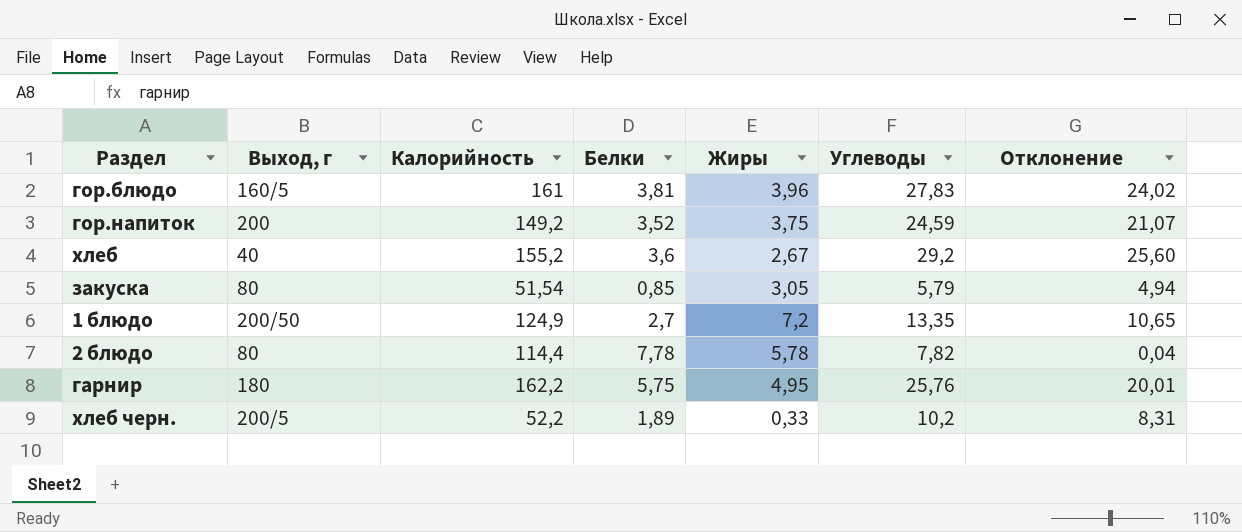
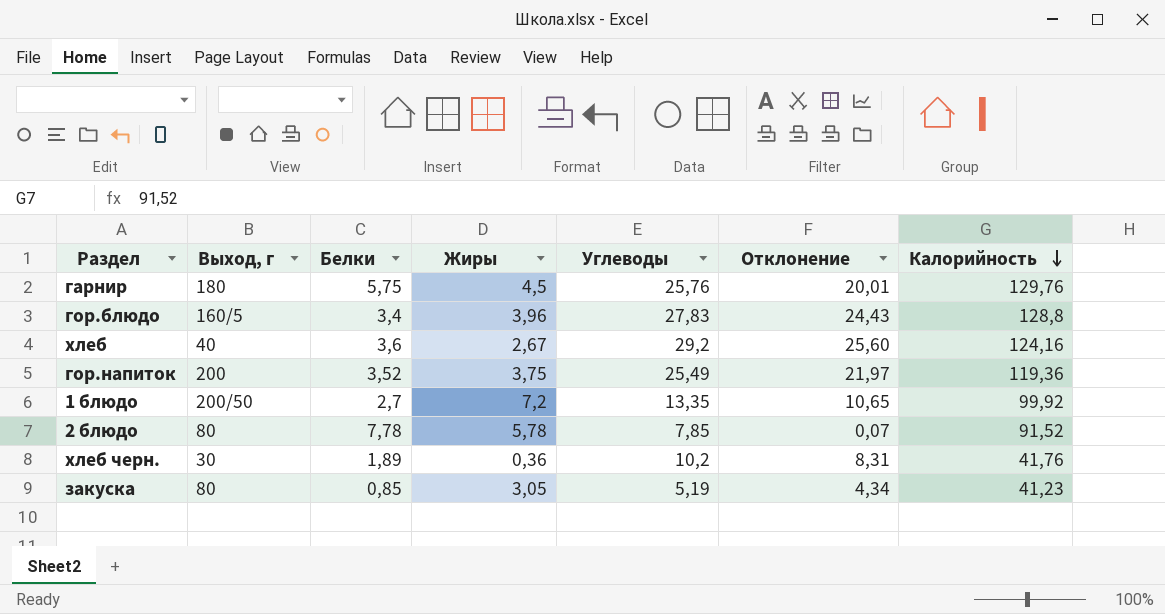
row order: none -> Калорийность descending
column Калорийность | position: 3 -> 7
гарнир | Жиры: 4,95 -> 4,5
гарнир | Калорийность: 162,2 -> 129,76
гор.блюдо | Белки: 3,81 -> 3,4
гор.блюдо | Отклонение: 24,02 -> 24,43
гор.блюдо | Калорийность: 161 -> 128,8
хлеб | Калорийность: 155,2 -> 124,16
гор.напиток | Углеводы: 24,59 -> 25,49
гор.напиток | Отклонение: 21,07 -> 21,97
гор.напиток | Калорийность: 149,2 -> 119,36
1 блюдо | Калорийность: 124,9 -> 99,92
2 блюдо | Углеводы: 7,82 -> 7,85
2 блюдо | Отклонение: 0,04 -> 0,07
2 блюдо | Калорийность: 114,4 -> 91,52
хлеб черн. | Выход, г: 200/5 -> 30
хлеб черн. | Жиры: 0,33 -> 0,36
хлеб черн. | Калорийность: 52,2 -> 41,76
закуска | Углеводы: 5,79 -> 5,19
закуска | Отклонение: 4,94 -> 4,34
закуска | Калорийность: 51,54 -> 41,23

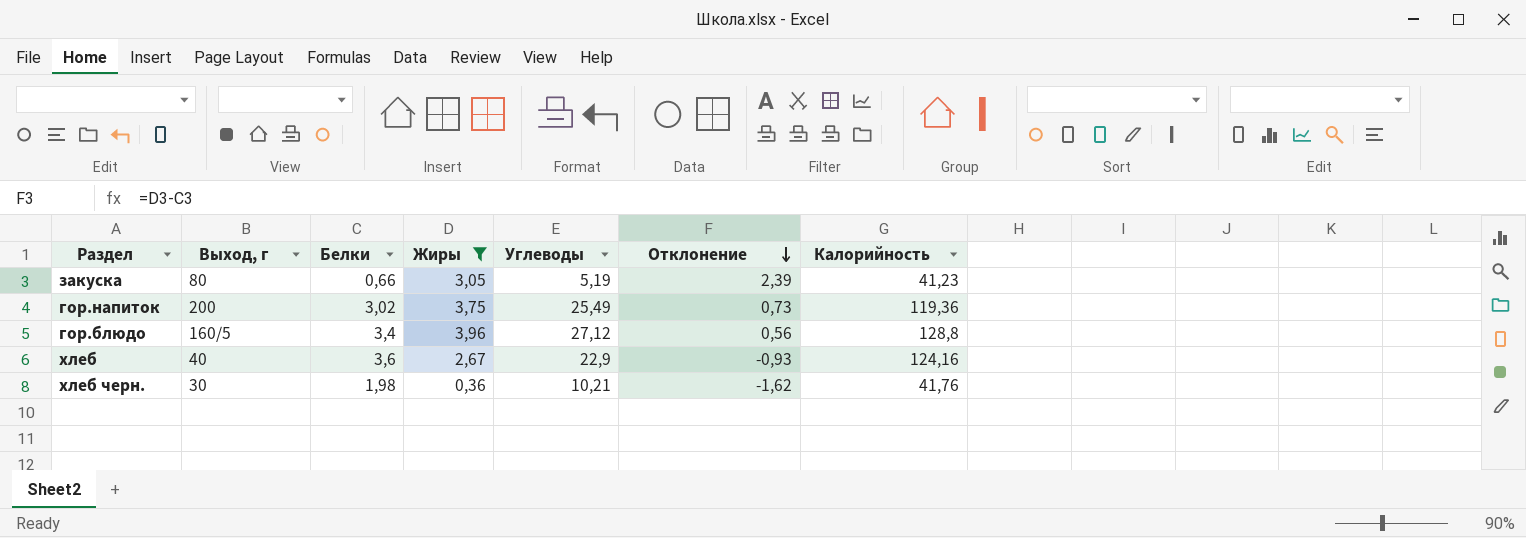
filter: none -> Жиры <= 3,96
row order: Калорийность descending -> Отклонение descending
column Отклонение | formula: [Углеводы] - [Белки] -> [Жиры] - [Белки]
закуска | Белки: 0,85 -> 0,66
гор.напиток | Белки: 3,52 -> 3,02
гор.блюдо | Углеводы: 27,83 -> 27,12
хлеб | Углеводы: 29,2 -> 22,9
хлеб черн. | Белки: 1,89 -> 1,98
хлеб черн. | Углеводы: 10,2 -> 10,21

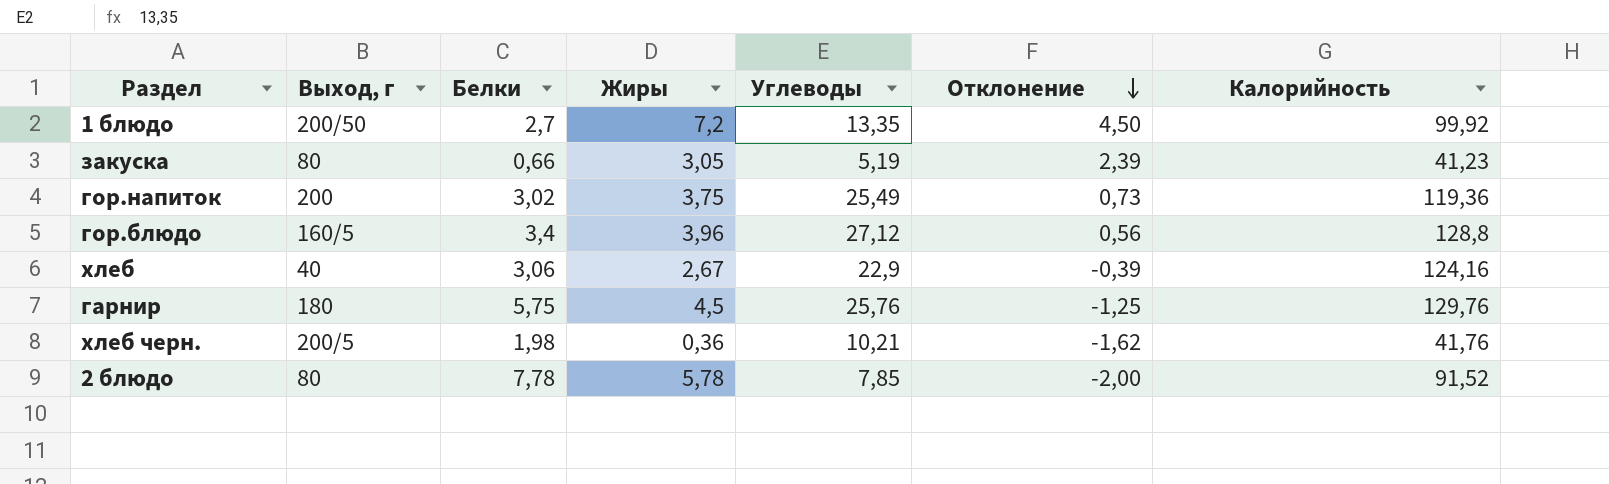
filter: Жиры <= 3,96 -> none
хлеб | Белки: 3,6 -> 3,06
хлеб | Отклонение: -0,93 -> -0,39
хлеб черн. | Выход, г: 30 -> 200/5

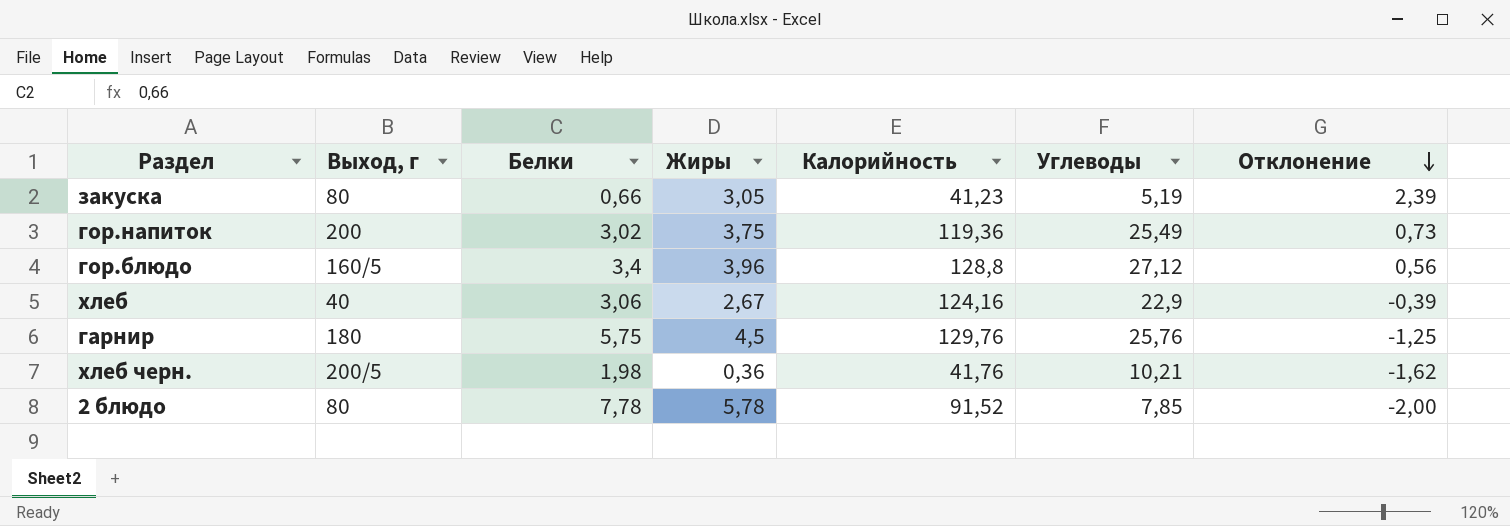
column Калорийность | position: 7 -> 5
row 1 блюдо: 200/50 | 2,7 | 7,2 | 13,35 | 4,50 | 99,92 -> none

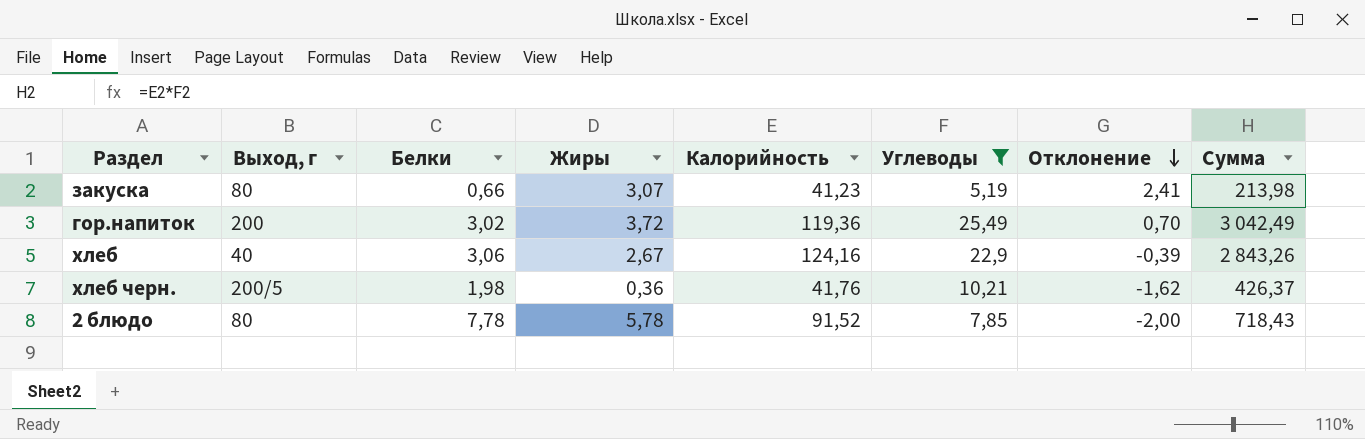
filter: none -> Углеводы <= 25,49
column Сумма | formula: none -> [Калорийность] * [Углеводы]
закуска | Жиры: 3,05 -> 3,07
закуска | Отклонение: 2,39 -> 2,41
гор.напиток | Жиры: 3,75 -> 3,72
гор.напиток | Отклонение: 0,73 -> 0,70

